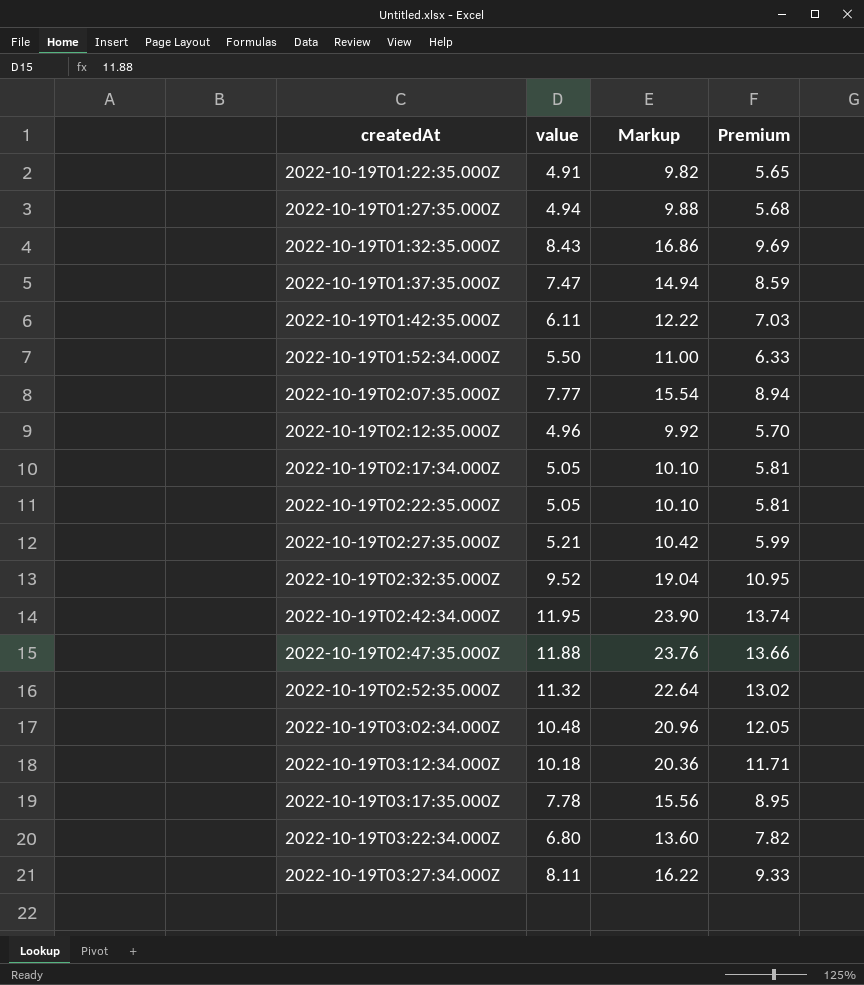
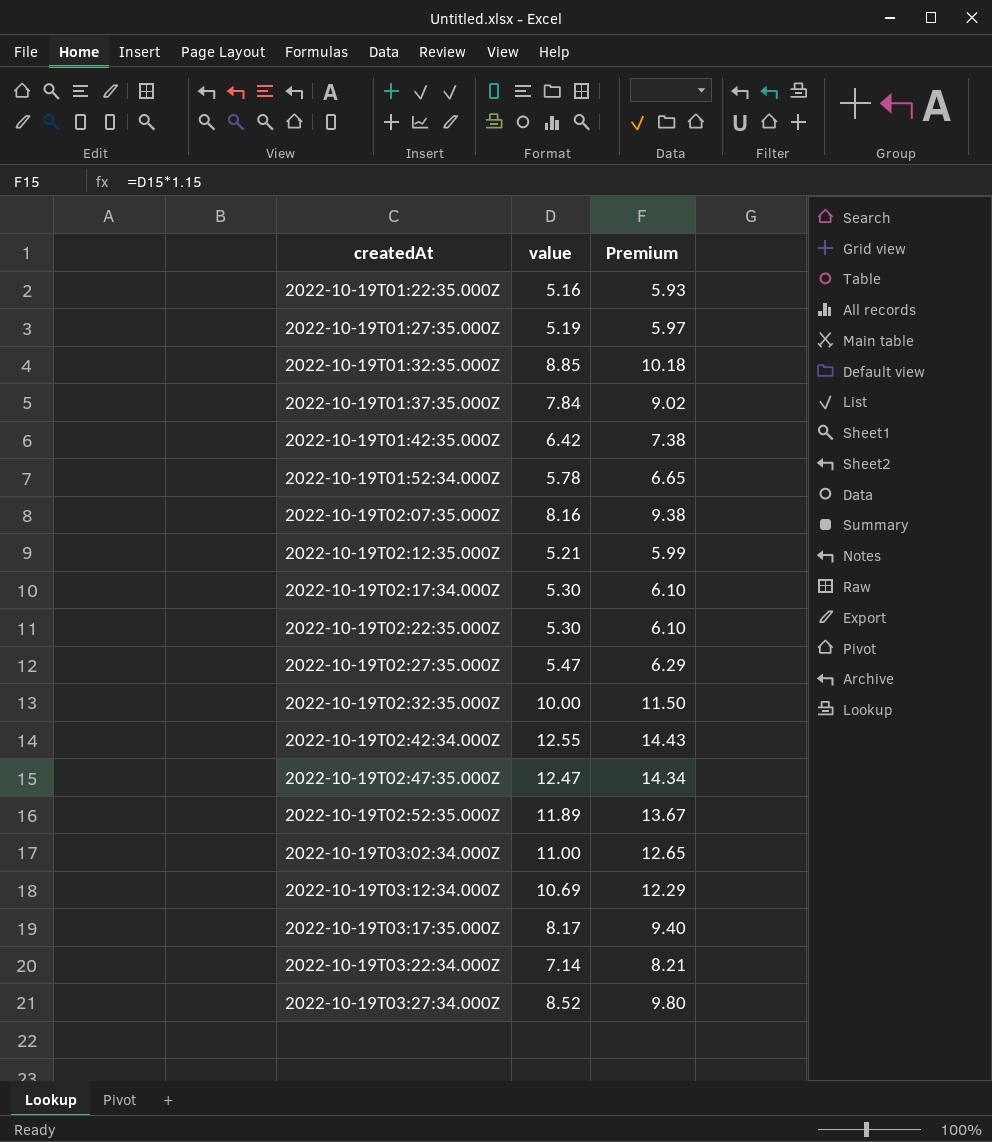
column Markup | formula: [value] * 2 -> none
2022-10-19T01:22:35.000Z | value: 4.91 -> 5.16
2022-10-19T01:22:35.000Z | Premium: 5.65 -> 5.93
2022-10-19T01:27:35.000Z | value: 4.94 -> 5.19
2022-10-19T01:27:35.000Z | Premium: 5.68 -> 5.97
2022-10-19T01:32:35.000Z | value: 8.43 -> 8.85
2022-10-19T01:32:35.000Z | Premium: 9.69 -> 10.18
2022-10-19T01:37:35.000Z | value: 7.47 -> 7.84
2022-10-19T01:37:35.000Z | Premium: 8.59 -> 9.02
2022-10-19T01:42:35.000Z | value: 6.11 -> 6.42
2022-10-19T01:42:35.000Z | Premium: 7.03 -> 7.38
2022-10-19T01:52:34.000Z | value: 5.50 -> 5.78
2022-10-19T01:52:34.000Z | Premium: 6.33 -> 6.65
2022-10-19T02:07:35.000Z | value: 7.77 -> 8.16
2022-10-19T02:07:35.000Z | Premium: 8.94 -> 9.38
2022-10-19T02:12:35.000Z | value: 4.96 -> 5.21
2022-10-19T02:12:35.000Z | Premium: 5.70 -> 5.99
2022-10-19T02:17:34.000Z | value: 5.05 -> 5.30
2022-10-19T02:17:34.000Z | Premium: 5.81 -> 6.10
2022-10-19T02:22:35.000Z | value: 5.05 -> 5.30
2022-10-19T02:22:35.000Z | Premium: 5.81 -> 6.10
2022-10-19T02:27:35.000Z | value: 5.21 -> 5.47
2022-10-19T02:27:35.000Z | Premium: 5.99 -> 6.29
2022-10-19T02:32:35.000Z | value: 9.52 -> 10.00
2022-10-19T02:32:35.000Z | Premium: 10.95 -> 11.50
2022-10-19T02:42:34.000Z | value: 11.95 -> 12.55
2022-10-19T02:42:34.000Z | Premium: 13.74 -> 14.43
2022-10-19T02:47:35.000Z | value: 11.88 -> 12.47
2022-10-19T02:47:35.000Z | Premium: 13.66 -> 14.34
2022-10-19T02:52:35.000Z | value: 11.32 -> 11.89
2022-10-19T02:52:35.000Z | Premium: 13.02 -> 13.67
2022-10-19T03:02:34.000Z | value: 10.48 -> 11.00
2022-10-19T03:02:34.000Z | Premium: 12.05 -> 12.65
2022-10-19T03:12:34.000Z | value: 10.18 -> 10.69
2022-10-19T03:12:34.000Z | Premium: 11.71 -> 12.29
2022-10-19T03:17:35.000Z | value: 7.78 -> 8.17
2022-10-19T03:17:35.000Z | Premium: 8.95 -> 9.40
2022-10-19T03:22:34.000Z | value: 6.80 -> 7.14
2022-10-19T03:22:34.000Z | Premium: 7.82 -> 8.21
2022-10-19T03:27:34.000Z | value: 8.11 -> 8.52
2022-10-19T03:27:34.000Z | Premium: 9.33 -> 9.80

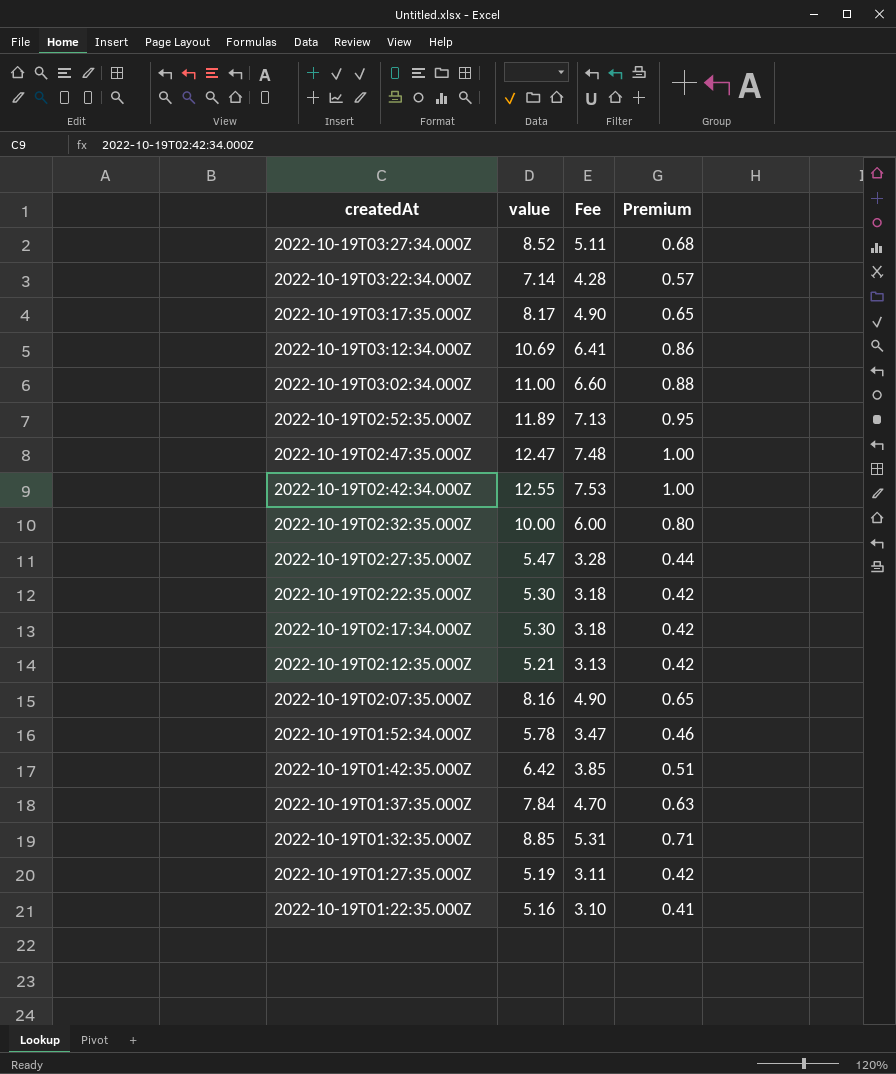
row order: createdAt ascending -> createdAt descending
column Fee | formula: none -> [value] * 0.6
column Premium | formula: [value] * 1.15 -> [value] * 0.08

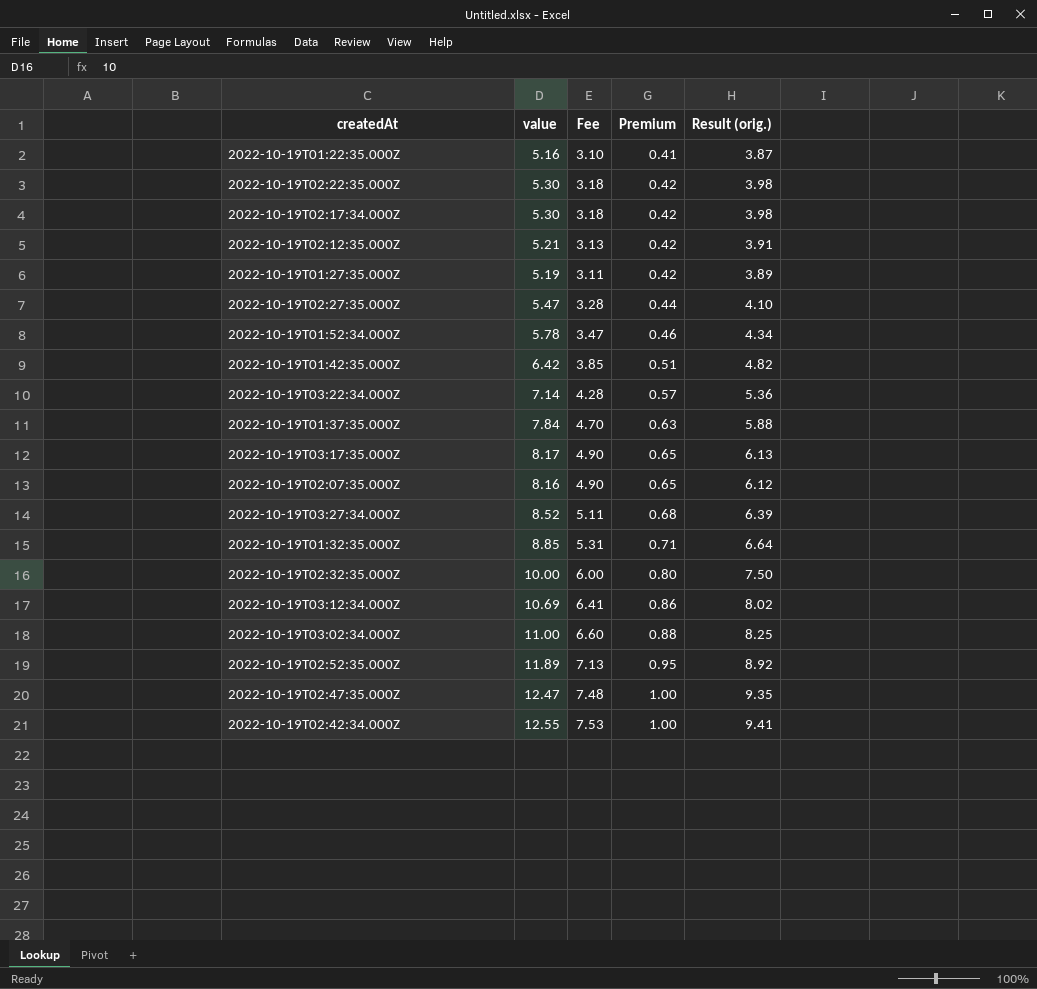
row order: createdAt descending -> Premium ascending
column Result (orig.) | formula: none -> [value] * 0.75

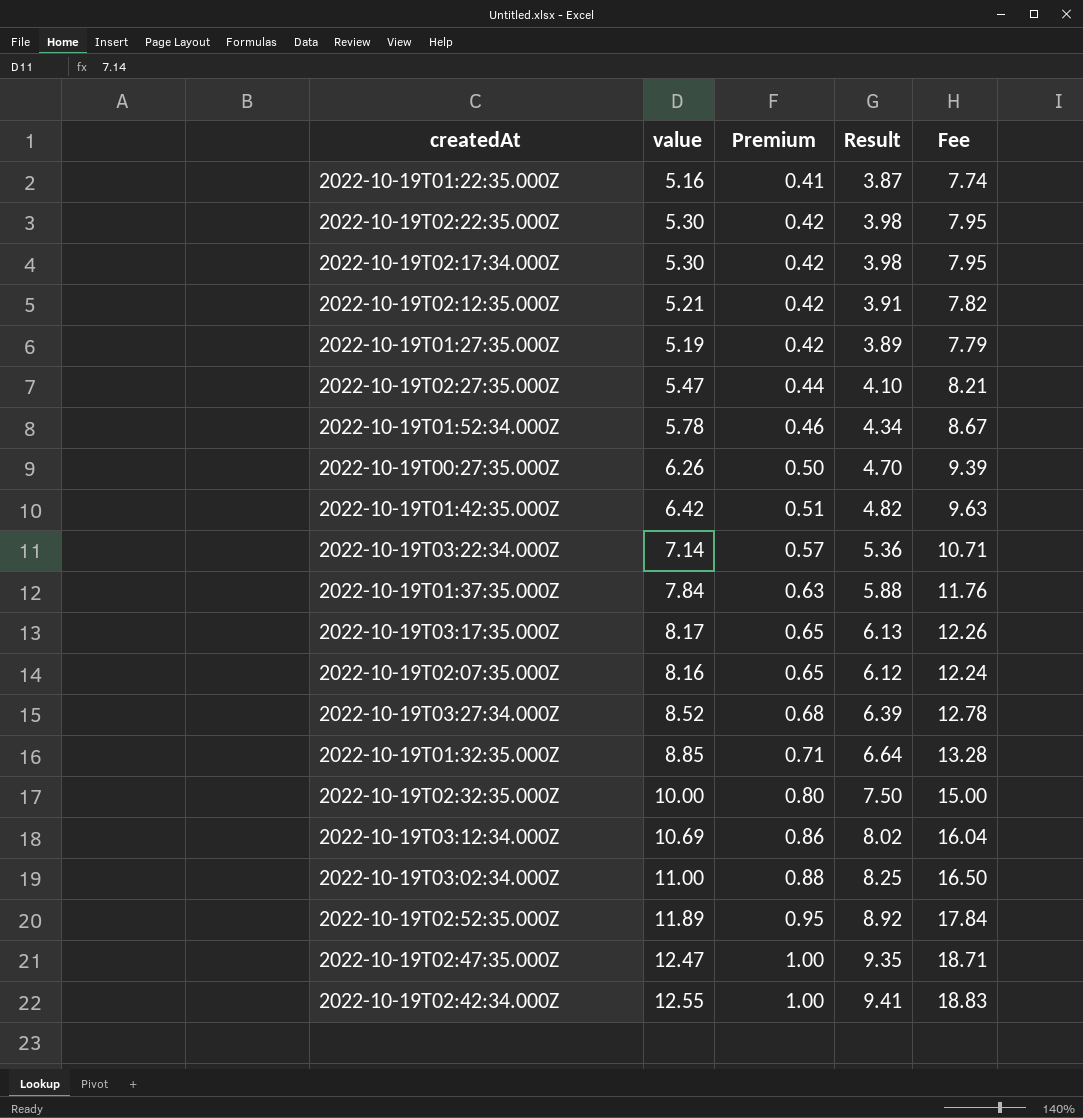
column name: Result (orig.) -> Result
column Fee | formula: [value] * 0.6 -> [value] * 1.5
column Fee | position: 3 -> 5
row 2022-10-19T00:27:35.000Z: none -> 6.26 | 0.50 | 4.70 | 9.39

